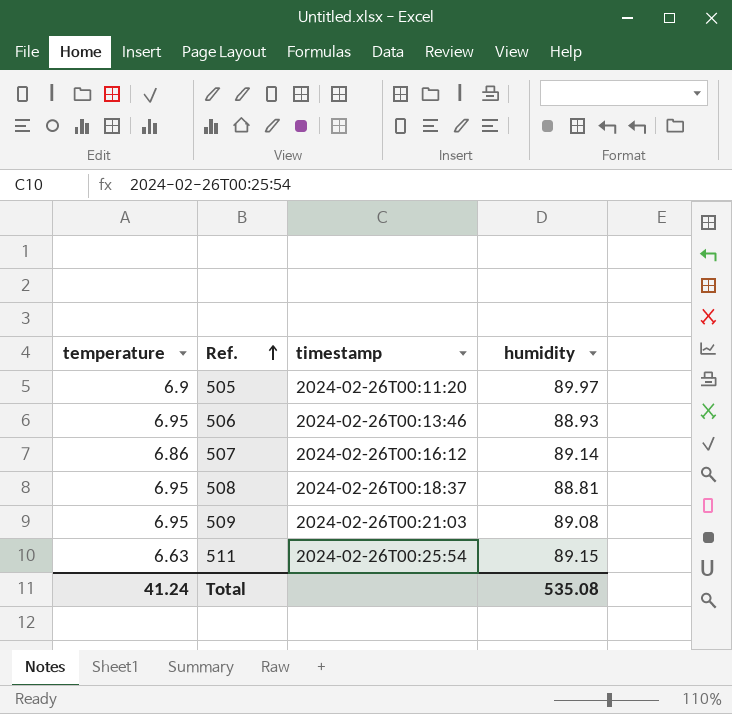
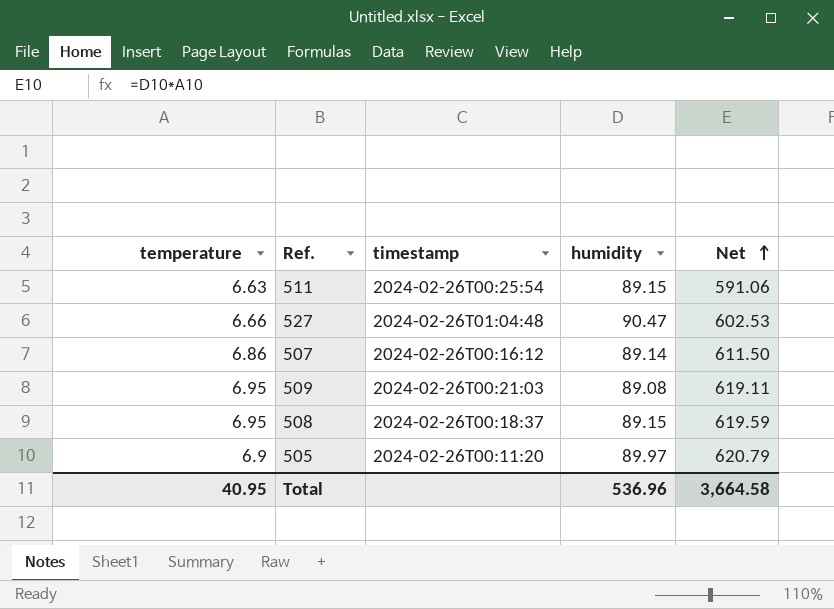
row order: Ref. ascending -> Net ascending
column Net | formula: none -> [temperature] * [humidity]
row 506: 6.95 | 2024-02-26T00:13:46 | 88.93 -> none
row 527: none -> 6.66 | 2024-02-26T01:04:48 | 90.47 | 602.53
508 | humidity: 88.81 -> 89.15
Total | temperature: 41.24 -> 40.95
Total | humidity: 535.08 -> 536.96

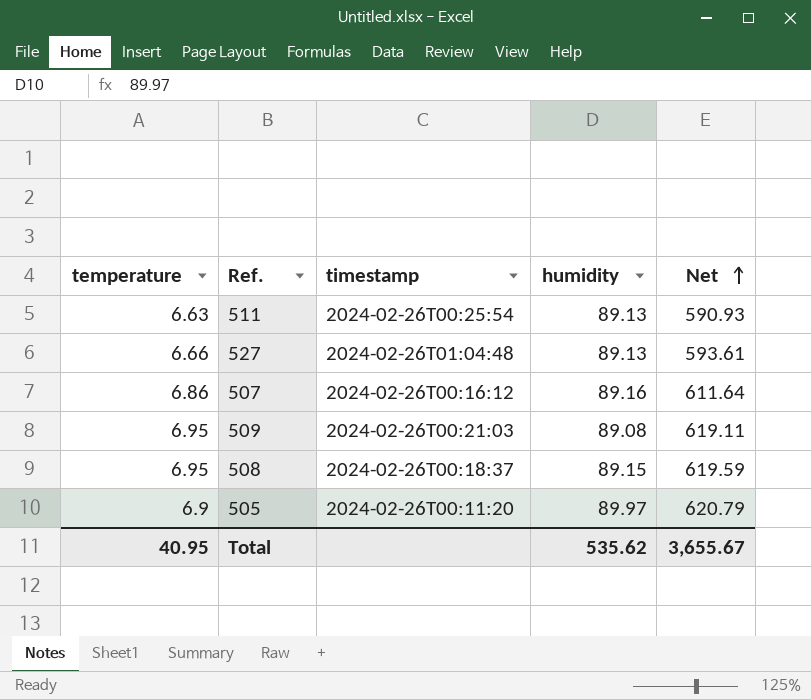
511 | humidity: 89.15 -> 89.13
511 | Net: 591.06 -> 590.93
527 | humidity: 90.47 -> 89.13
527 | Net: 602.53 -> 593.61
507 | humidity: 89.14 -> 89.16
507 | Net: 611.50 -> 611.64
Total | humidity: 536.96 -> 535.62
Total | Net: 3,664.58 -> 3,655.67

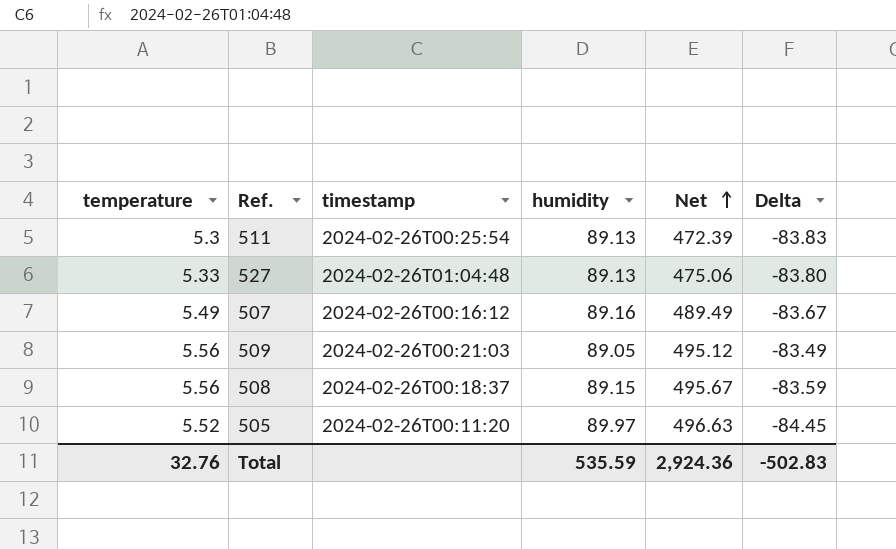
column Delta | formula: none -> [temperature] - [humidity]
511 | temperature: 6.63 -> 5.3
511 | Net: 590.93 -> 472.39
527 | temperature: 6.66 -> 5.33
527 | Net: 593.61 -> 475.06
507 | temperature: 6.86 -> 5.49
507 | Net: 611.64 -> 489.49
509 | temperature: 6.95 -> 5.56
509 | humidity: 89.08 -> 89.05
509 | Net: 619.11 -> 495.12
508 | temperature: 6.95 -> 5.56
508 | Net: 619.59 -> 495.67
505 | temperature: 6.9 -> 5.52
505 | Net: 620.79 -> 496.63
Total | temperature: 40.95 -> 32.76
Total | humidity: 535.62 -> 535.59
Total | Net: 3,655.67 -> 2,924.36

